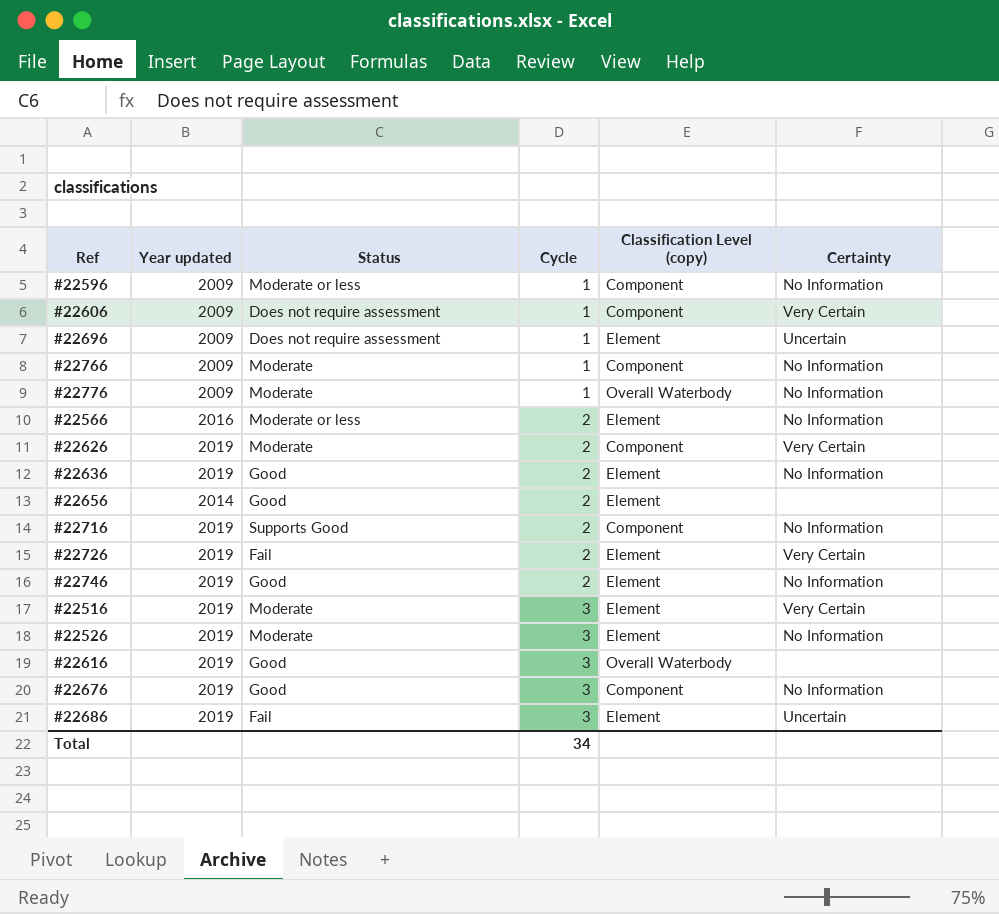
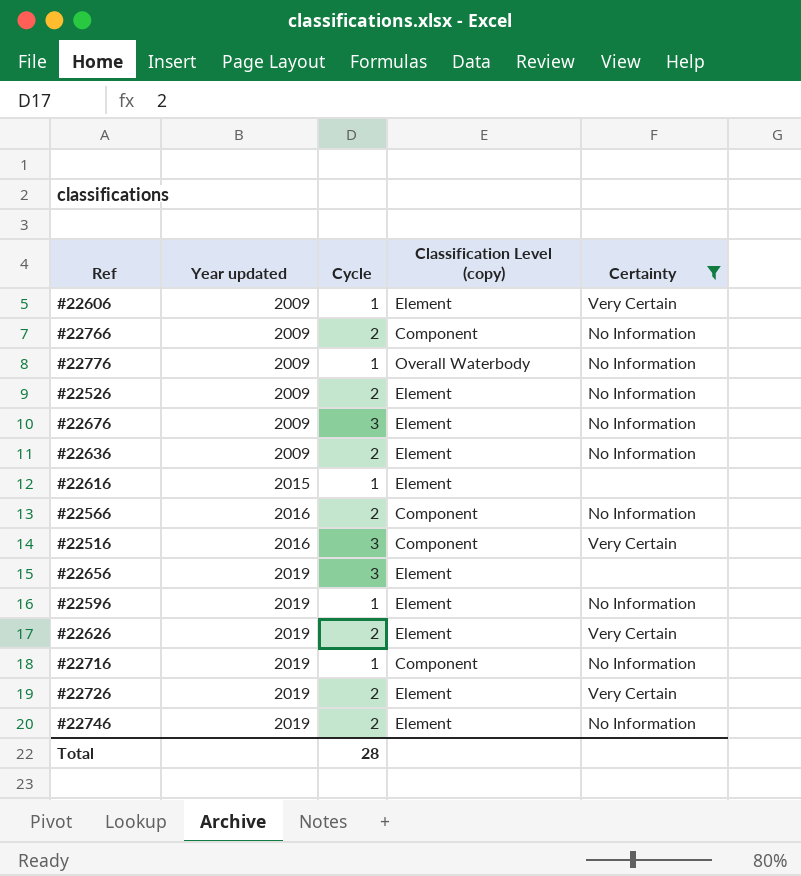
filter: none -> Certainty != Uncertain
row order: Cycle ascending -> Year updated ascending
column Status | position: 3 -> none
#22606 | Classification Level (copy): Component -> Element
#22766 | Cycle: 1 -> 2
#22526 | Year updated: 2019 -> 2009
#22526 | Cycle: 3 -> 2
#22676 | Year updated: 2019 -> 2009
#22676 | Classification Level (copy): Component -> Element
#22636 | Year updated: 2019 -> 2009
#22616 | Year updated: 2019 -> 2015
#22616 | Cycle: 3 -> 1
#22616 | Classification Level (copy): Overall Waterbody -> Element
#22566 | Classification Level (copy): Element -> Component
#22516 | Year updated: 2019 -> 2016
#22516 | Classification Level (copy): Element -> Component
#22656 | Year updated: 2014 -> 2019
#22656 | Cycle: 2 -> 3
#22596 | Year updated: 2009 -> 2019
#22596 | Classification Level (copy): Component -> Element
#22626 | Classification Level (copy): Component -> Element
#22716 | Cycle: 2 -> 1
Total | Cycle: 34 -> 28

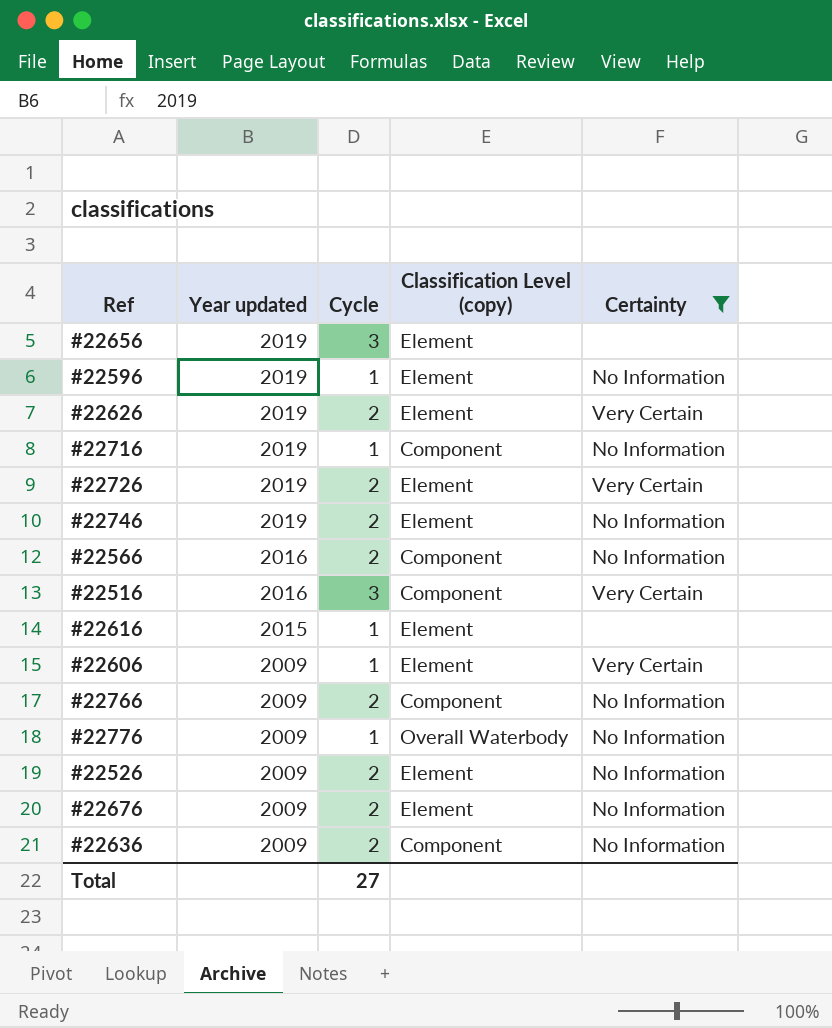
row order: Year updated ascending -> Year updated descending
#22676 | Cycle: 3 -> 2
#22636 | Classification Level (copy): Element -> Component
Total | Cycle: 28 -> 27

